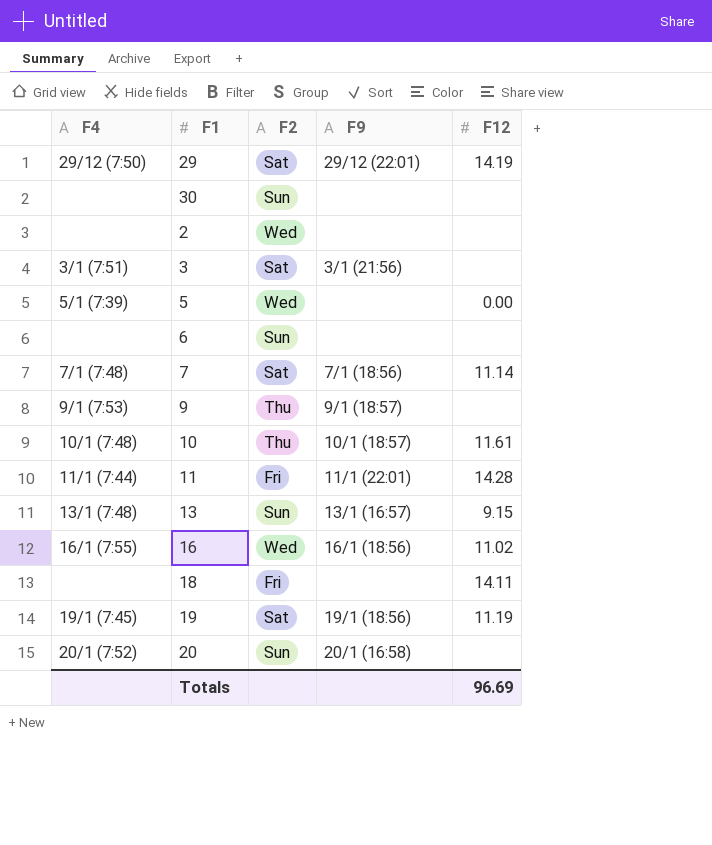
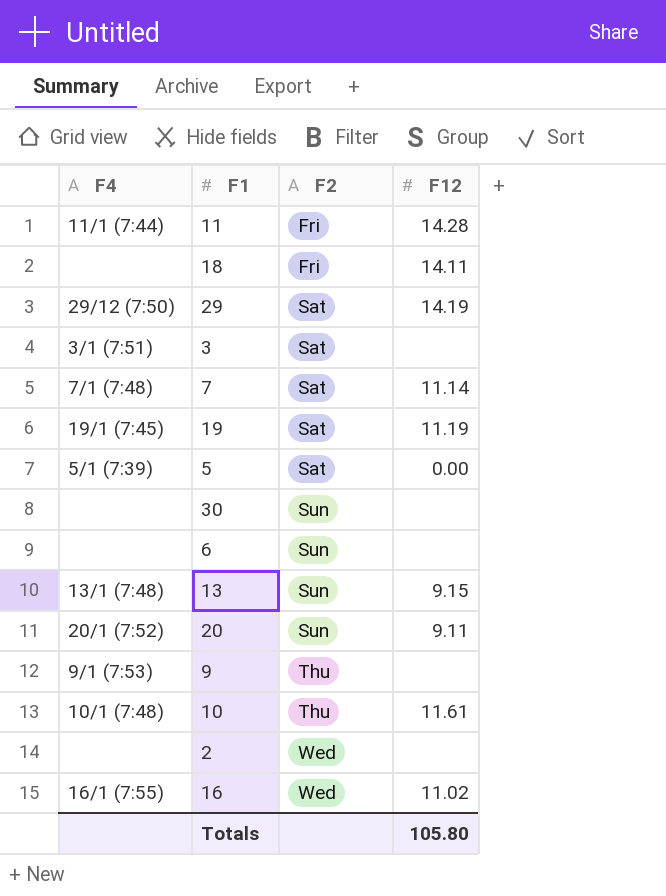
row order: none -> F2 ascending
column F9 | position: 4 -> none
5 | F2: Wed -> Sat
20 | F12: none -> 9.11
Totals | F12: 96.69 -> 105.80

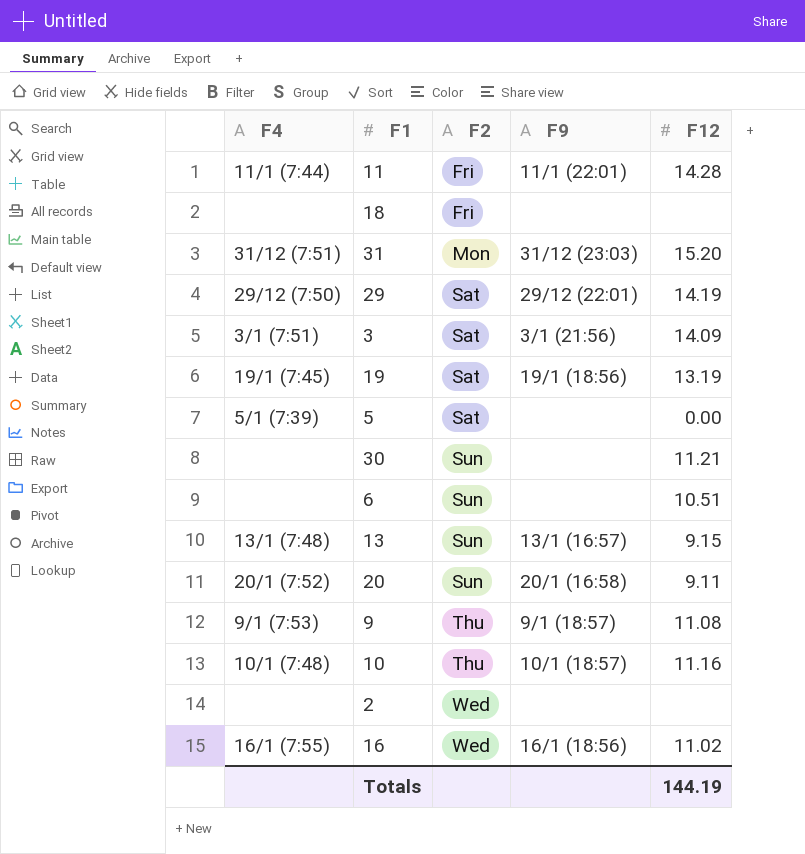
column F9 | position: none -> 4
row 7: 7/1 (7:48) | Sat | 11.14 -> none
18 | F12: 14.11 -> none
row 31: none -> 31/12 (7:51) | Mon | 31/12 (23:03) | 15.20
3 | F12: none -> 14.09
19 | F12: 11.19 -> 13.19
30 | F12: none -> 11.21
6 | F12: none -> 10.51
9 | F12: none -> 11.08
10 | F12: 11.61 -> 11.16
Totals | F12: 105.80 -> 144.19

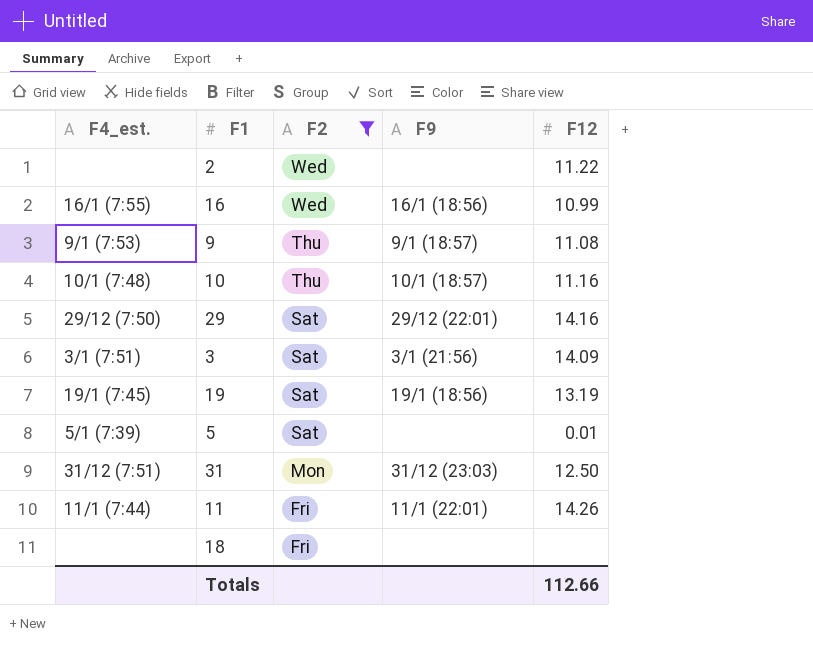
filter: none -> F2 != Sun
row order: F2 ascending -> F2 descending
column name: F4 -> F4_est.
2 | F12: none -> 11.22
16 | F12: 11.02 -> 10.99
29 | F12: 14.19 -> 14.16
5 | F12: 0.00 -> 0.01
31 | F12: 15.20 -> 12.50
11 | F12: 14.28 -> 14.26
Totals | F12: 144.19 -> 112.66

